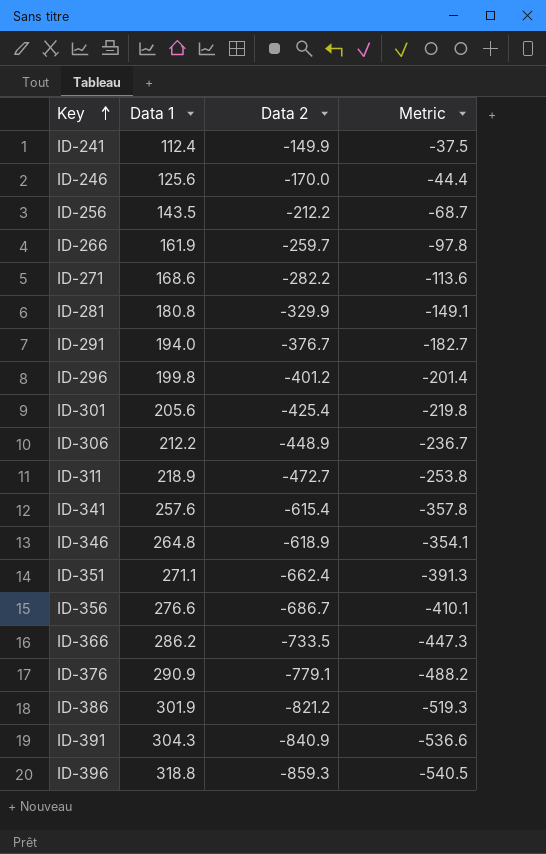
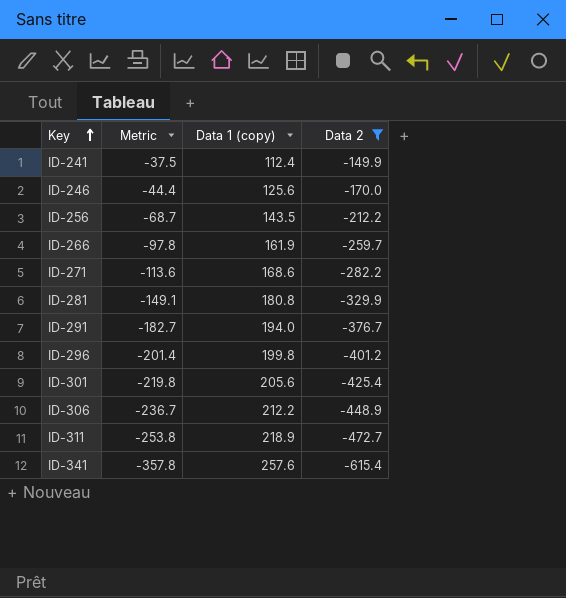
filter: none -> Data 2 >= -615.4
column Metric | position: 4 -> 2
column name: Data 1 -> Data 1 (copy)

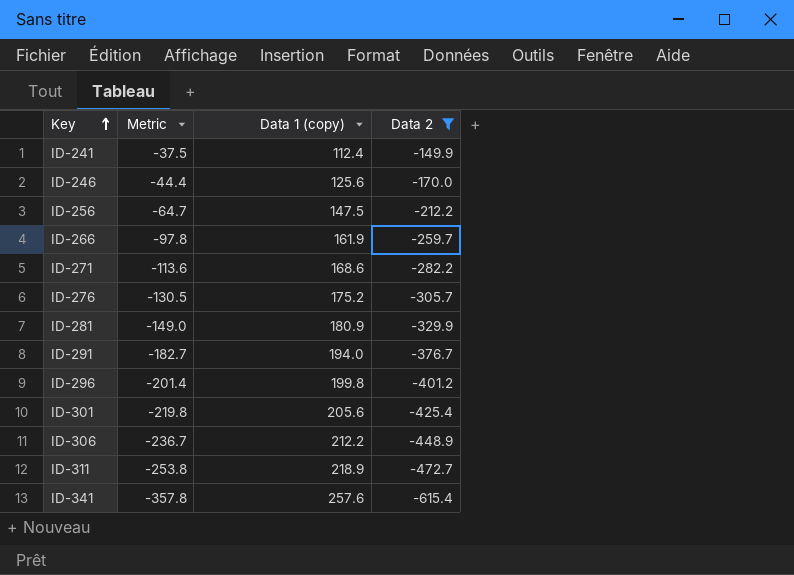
ID-256 | Metric: -68.7 -> -64.7
ID-256 | Data 1 (copy): 143.5 -> 147.5
row ID-276: none -> -130.5 | 175.2 | -305.7
ID-281 | Metric: -149.1 -> -149.0
ID-281 | Data 1 (copy): 180.8 -> 180.9

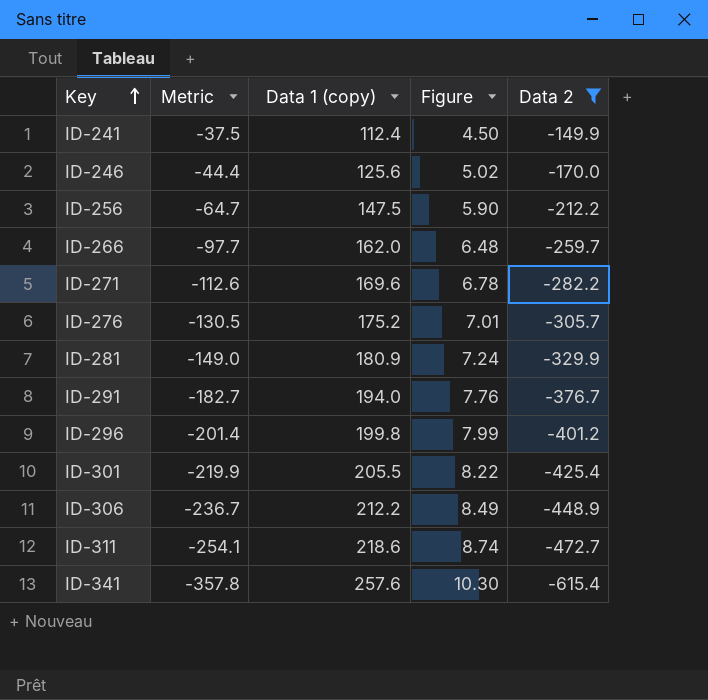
column Figure | formula: none -> [Data 1 (copy)] * 0.04
ID-266 | Metric: -97.8 -> -97.7
ID-266 | Data 1 (copy): 161.9 -> 162.0
ID-271 | Metric: -113.6 -> -112.6
ID-271 | Data 1 (copy): 168.6 -> 169.6
ID-301 | Metric: -219.8 -> -219.9
ID-301 | Data 1 (copy): 205.6 -> 205.5
ID-311 | Metric: -253.8 -> -254.1
ID-311 | Data 1 (copy): 218.9 -> 218.6

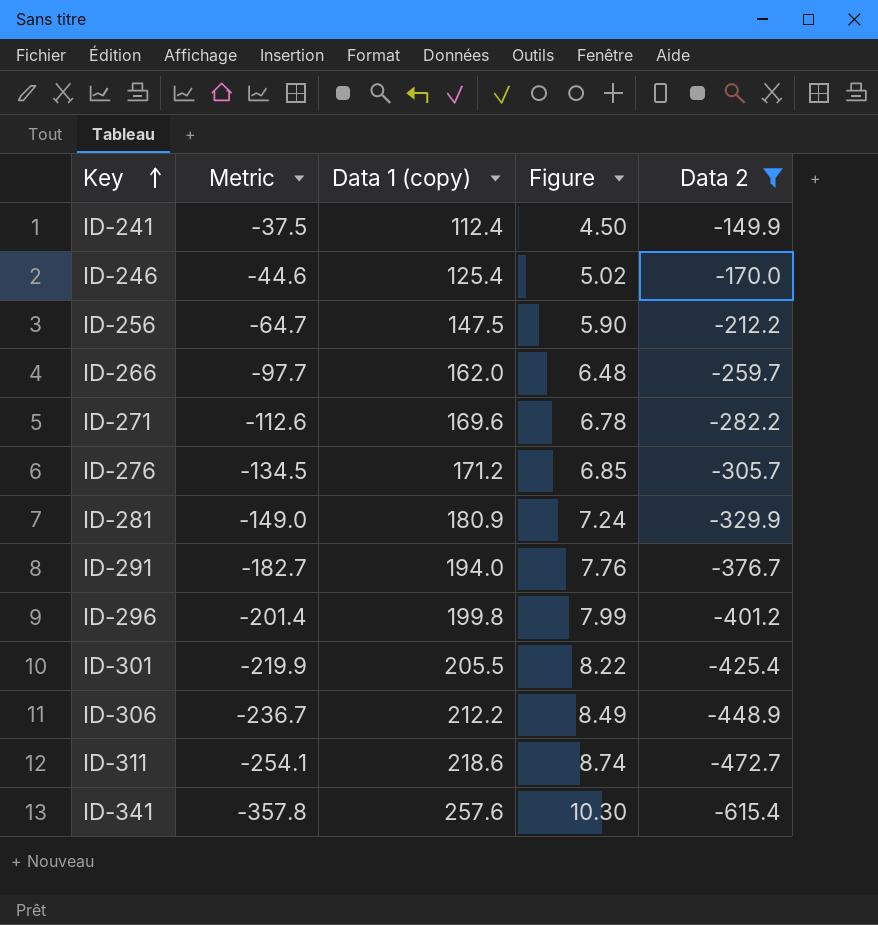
ID-246 | Metric: -44.4 -> -44.6
ID-246 | Data 1 (copy): 125.6 -> 125.4
ID-276 | Metric: -130.5 -> -134.5
ID-276 | Data 1 (copy): 175.2 -> 171.2
ID-276 | Figure: 7.01 -> 6.85

